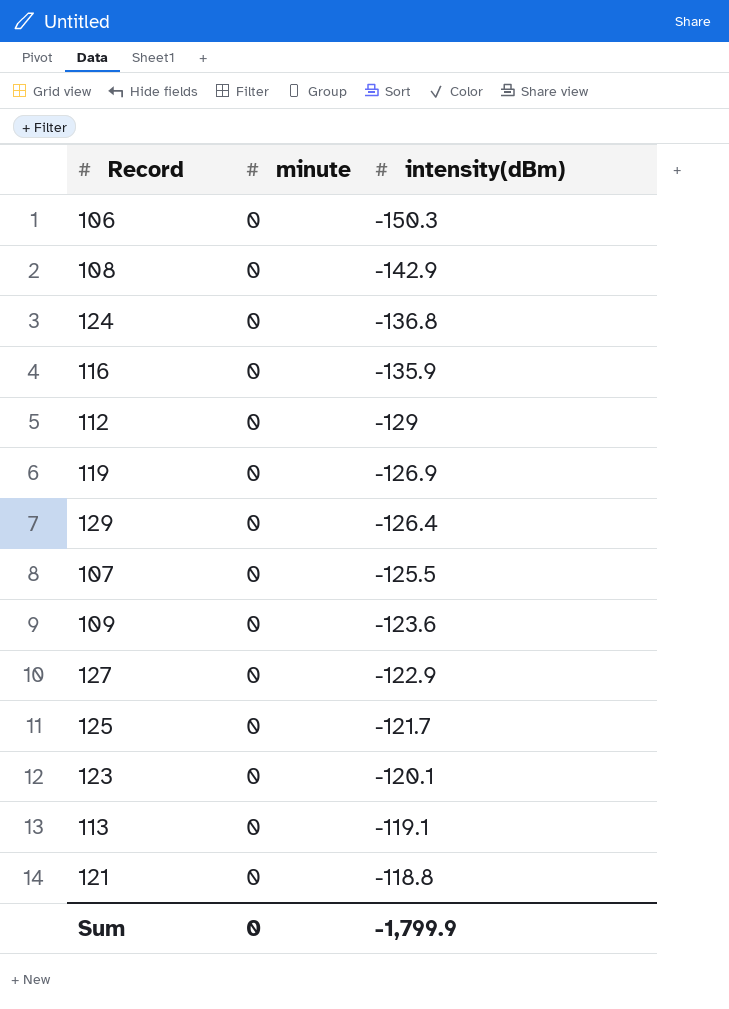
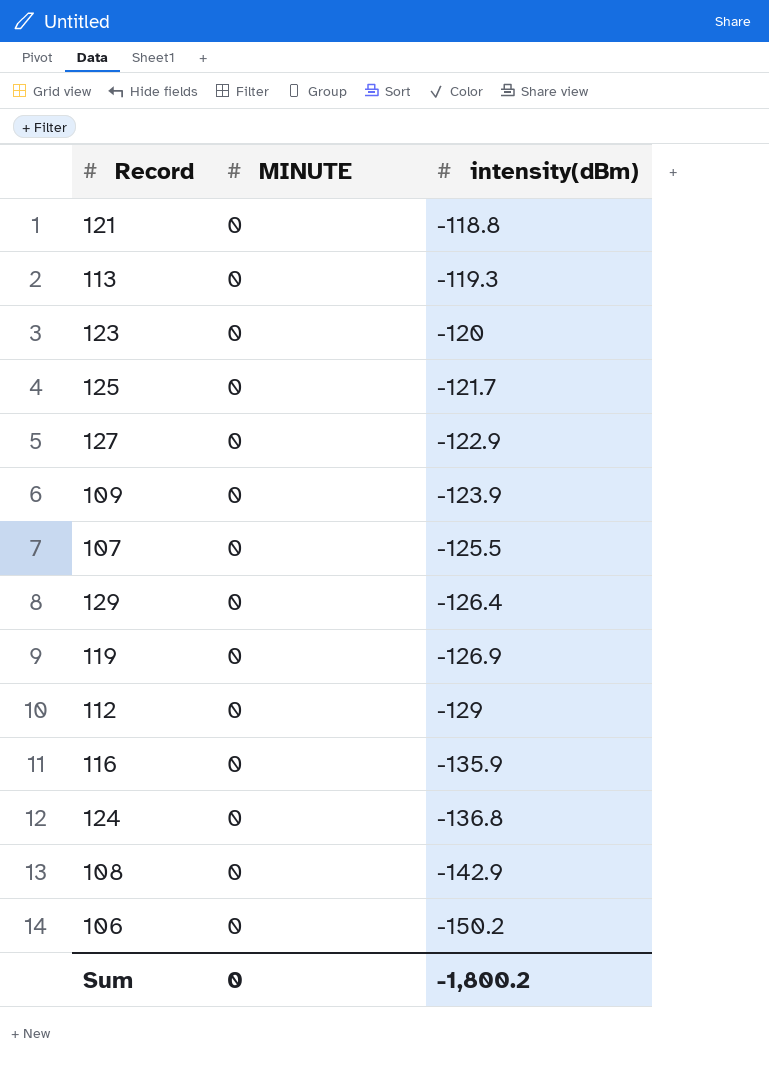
row order: intensity(dBm) ascending -> intensity(dBm) descending
column name: minute -> MINUTE
113 | intensity(dBm): -119.1 -> -119.3
123 | intensity(dBm): -120.1 -> -120
109 | intensity(dBm): -123.6 -> -123.9
106 | intensity(dBm): -150.3 -> -150.2
Sum | intensity(dBm): -1,799.9 -> -1,800.2

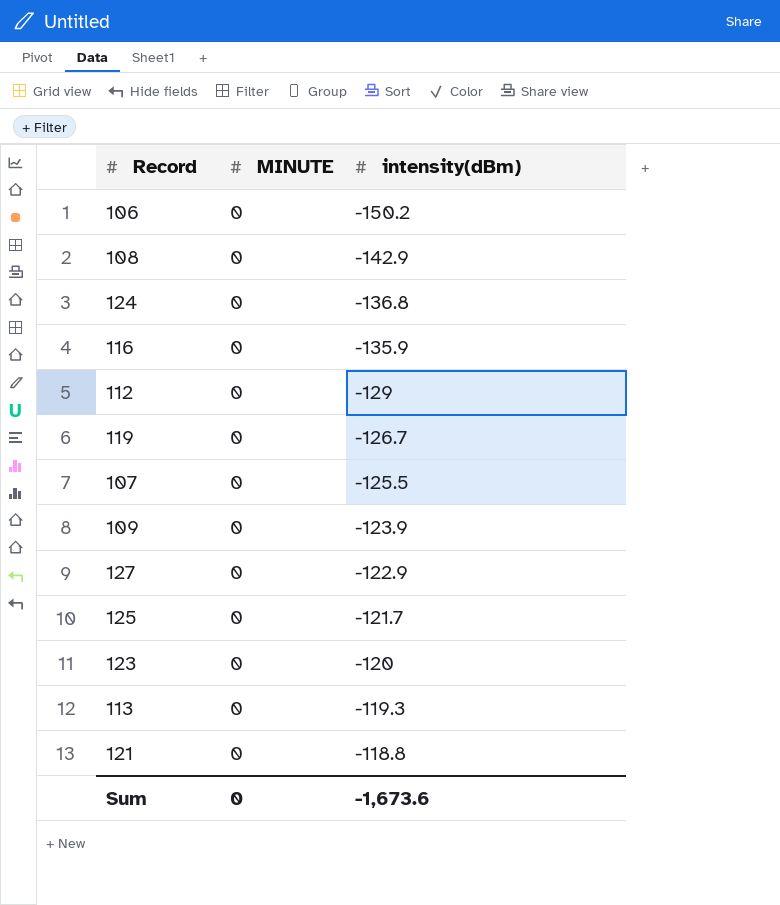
row order: intensity(dBm) descending -> intensity(dBm) ascending
row 129: 0 | -126.4 -> none
119 | intensity(dBm): -126.9 -> -126.7
Sum | intensity(dBm): -1,800.2 -> -1,673.6

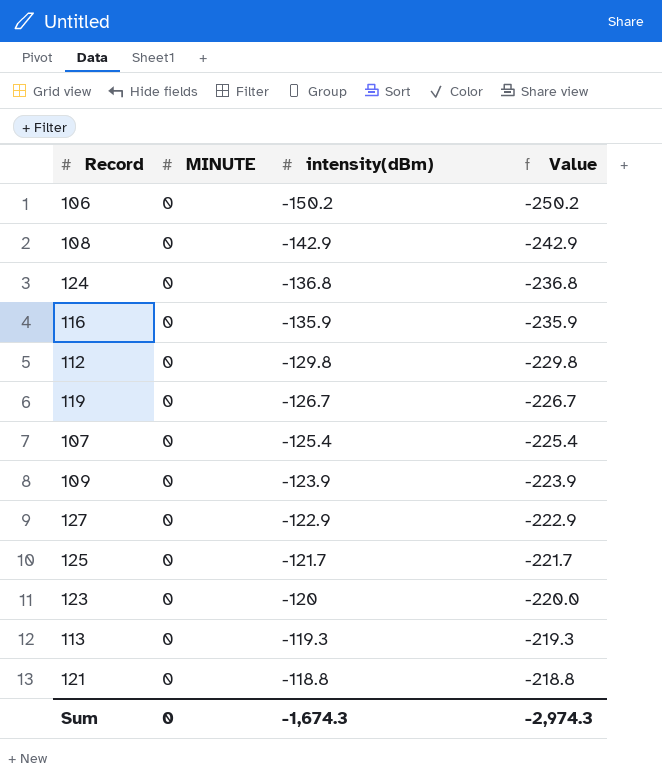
column Value | formula: none -> [intensity(dBm)] - 100
112 | intensity(dBm): -129 -> -129.8
107 | intensity(dBm): -125.5 -> -125.4
Sum | intensity(dBm): -1,673.6 -> -1,674.3

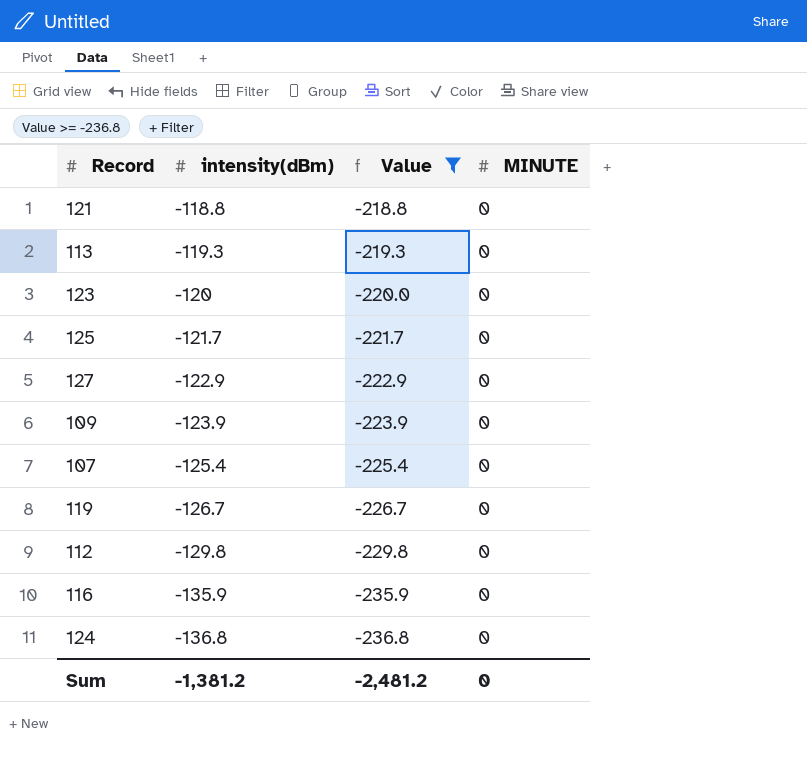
filter: none -> Value >= -236.8
row order: intensity(dBm) ascending -> intensity(dBm) descending
column MINUTE | position: 2 -> 4
Sum | intensity(dBm): -1,674.3 -> -1,381.2
Sum | Value: -2,974.3 -> -2,481.2

